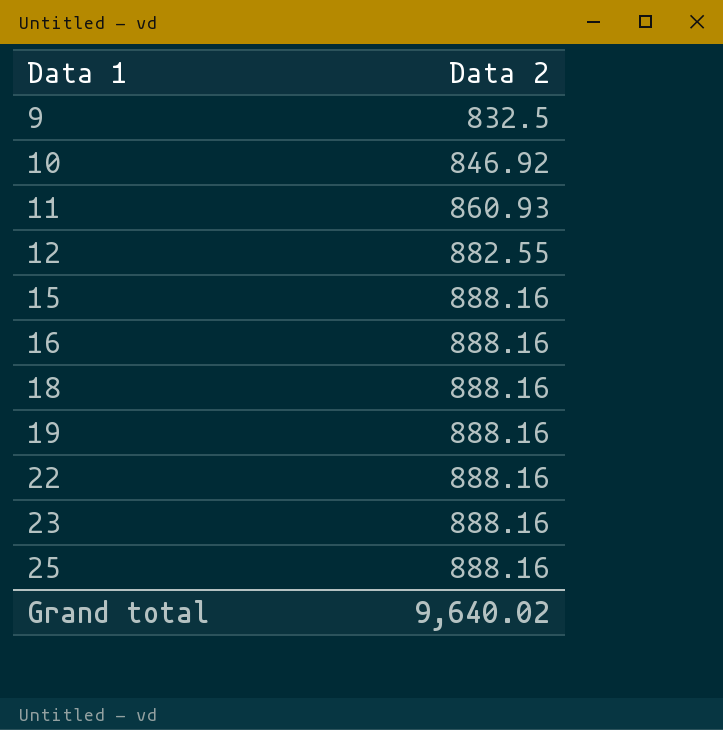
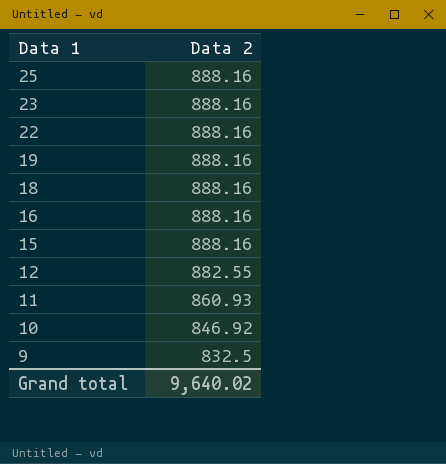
row order: Data 1 ascending -> Data 1 descending

